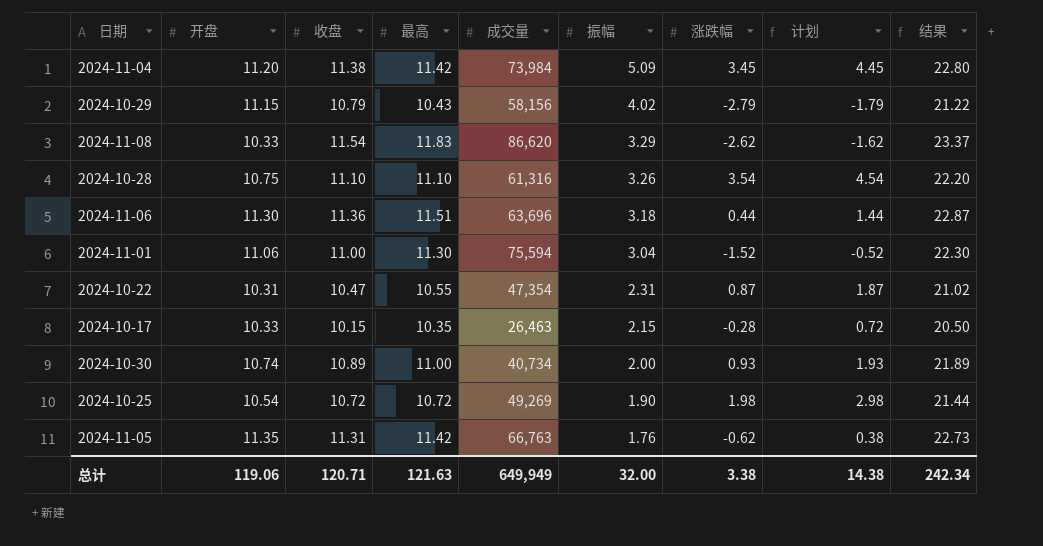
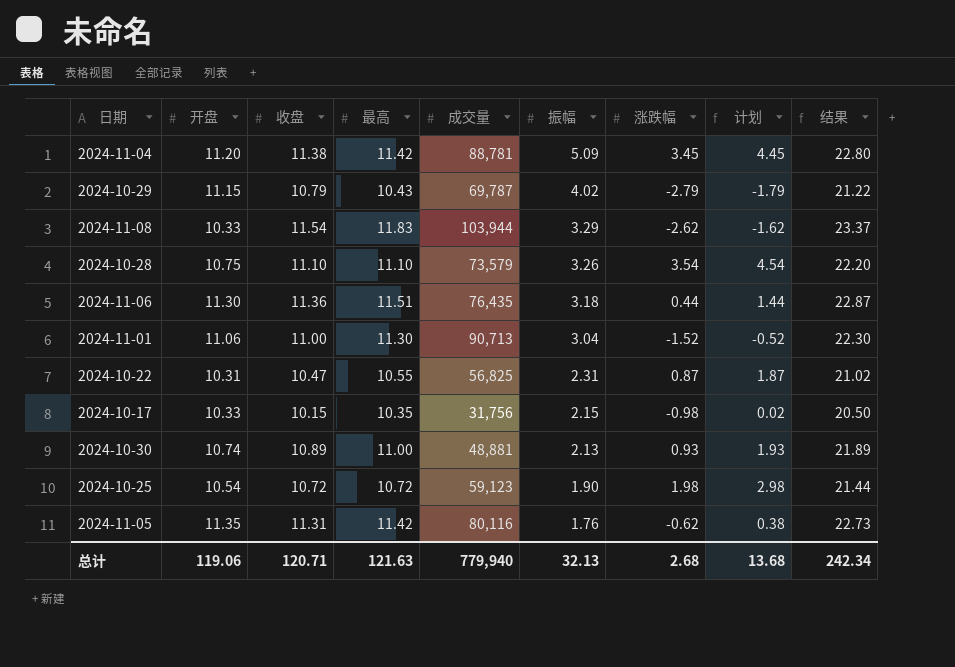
2024-11-04 | 成交量: 73,984 -> 88,781
2024-10-29 | 成交量: 58,156 -> 69,787
2024-11-08 | 成交量: 86,620 -> 103,944
2024-10-28 | 成交量: 61,316 -> 73,579
2024-11-06 | 成交量: 63,696 -> 76,435
2024-11-01 | 成交量: 75,594 -> 90,713
2024-10-22 | 成交量: 47,354 -> 56,825
2024-10-17 | 成交量: 26,463 -> 31,756
2024-10-17 | 涨跌幅: -0.28 -> -0.98
2024-10-17 | 计划: 0.72 -> 0.02
2024-10-30 | 成交量: 40,734 -> 48,881
2024-10-30 | 振幅: 2.00 -> 2.13
2024-10-25 | 成交量: 49,269 -> 59,123
2024-11-05 | 成交量: 66,763 -> 80,116
总计 | 成交量: 649,949 -> 779,940
总计 | 振幅: 32.00 -> 32.13
总计 | 涨跌幅: 3.38 -> 2.68
总计 | 计划: 14.38 -> 13.68

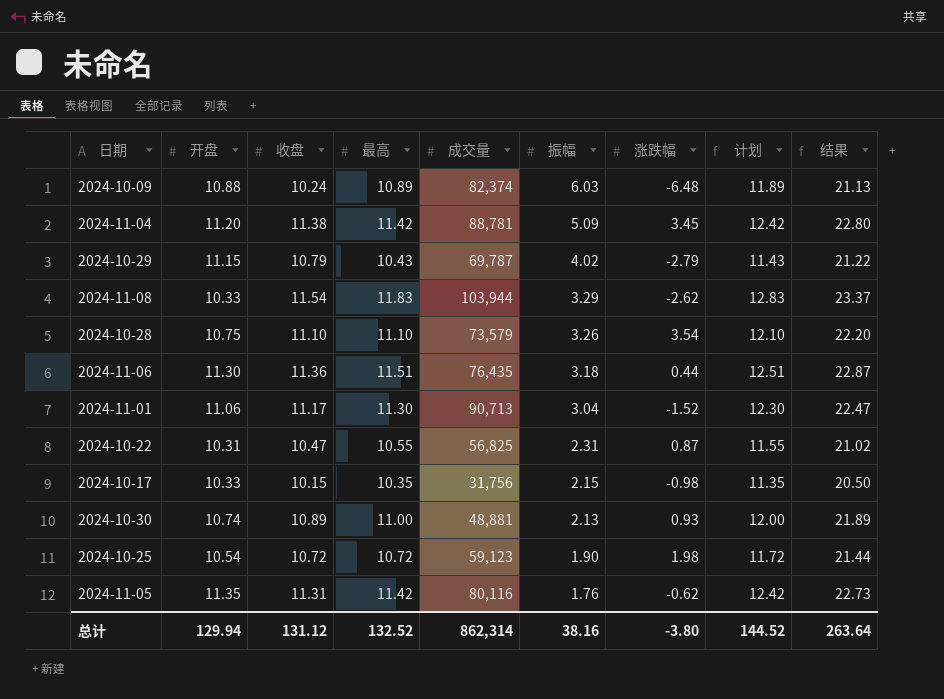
column 计划 | formula: [涨跌幅] + 1 -> [最高] + 1
row 2024-10-09: none -> 10.88 | 10.24 | 10.89 | 82,374 | 6.03 | -6.48 | 11.89 | 21.13
2024-11-01 | 收盘: 11.00 -> 11.17
2024-11-01 | 结果: 22.30 -> 22.47
总计 | 开盘: 119.06 -> 129.94
总计 | 收盘: 120.71 -> 131.12
总计 | 最高: 121.63 -> 132.52
总计 | 成交量: 779,940 -> 862,314
总计 | 振幅: 32.13 -> 38.16
总计 | 涨跌幅: 2.68 -> -3.80
总计 | 计划: 13.68 -> 144.52
总计 | 结果: 242.34 -> 263.64

